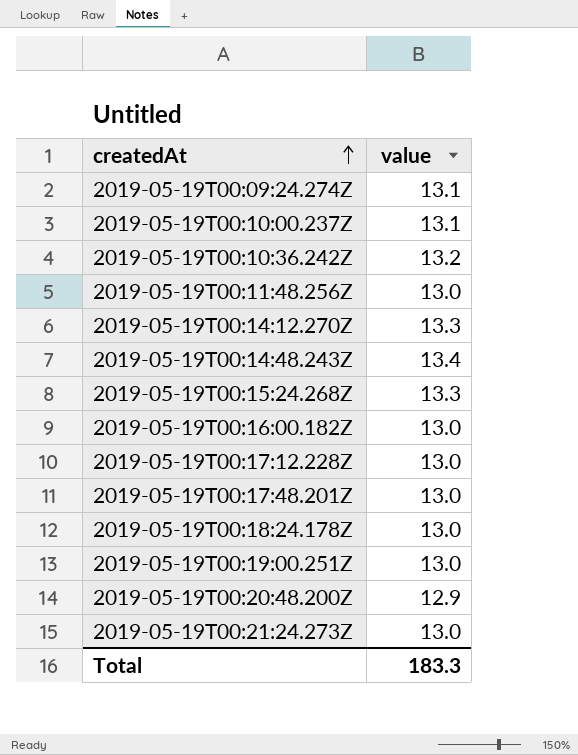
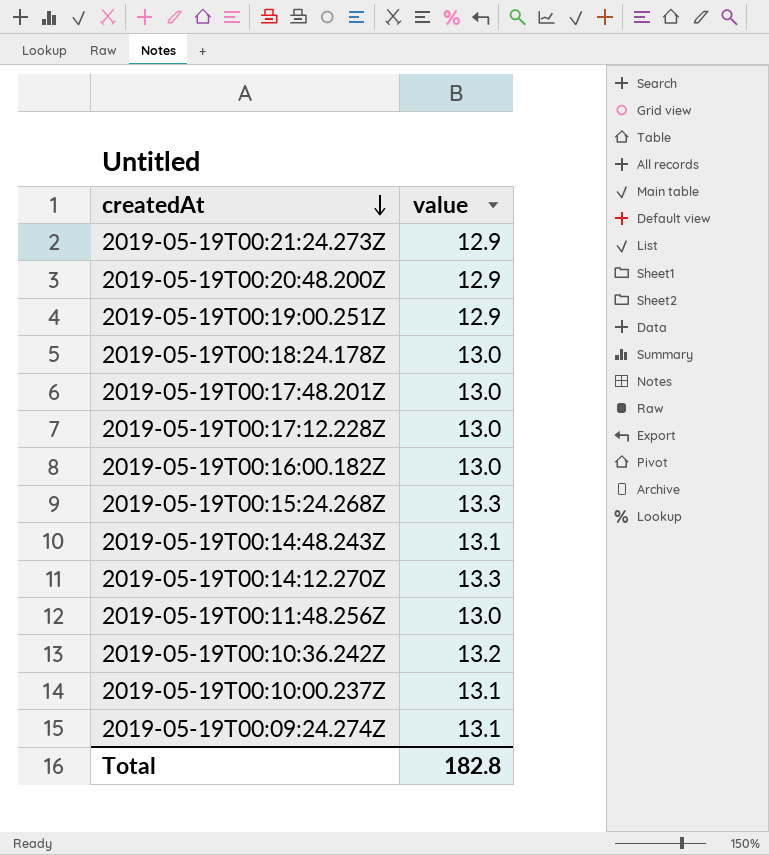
row order: createdAt ascending -> createdAt descending
2019-05-19T00:21:24.273Z | value: 13.0 -> 12.9
2019-05-19T00:19:00.251Z | value: 13.0 -> 12.9
2019-05-19T00:14:48.243Z | value: 13.4 -> 13.1
Total | value: 183.3 -> 182.8

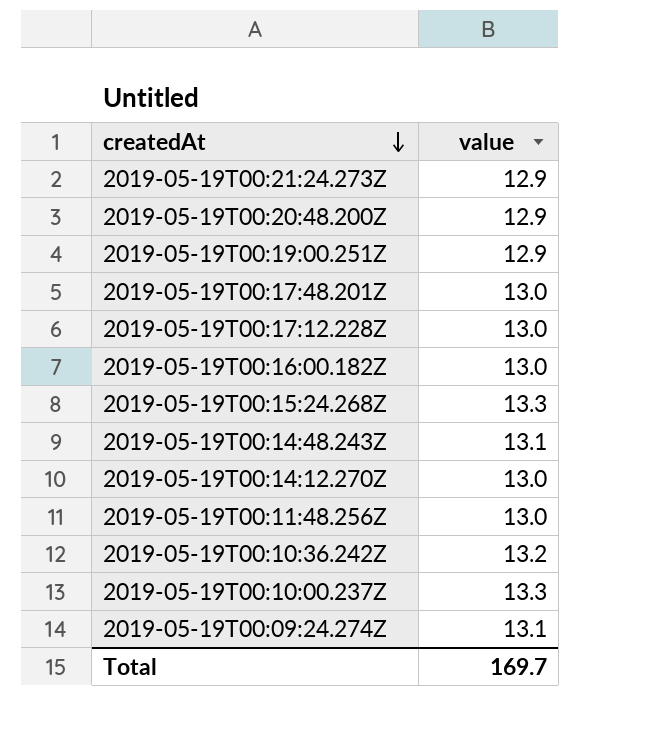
row 2019-05-19T00:18:24.178Z: 13.0 -> none
2019-05-19T00:14:12.270Z | value: 13.3 -> 13.0
2019-05-19T00:10:00.237Z | value: 13.1 -> 13.3
Total | value: 182.8 -> 169.7

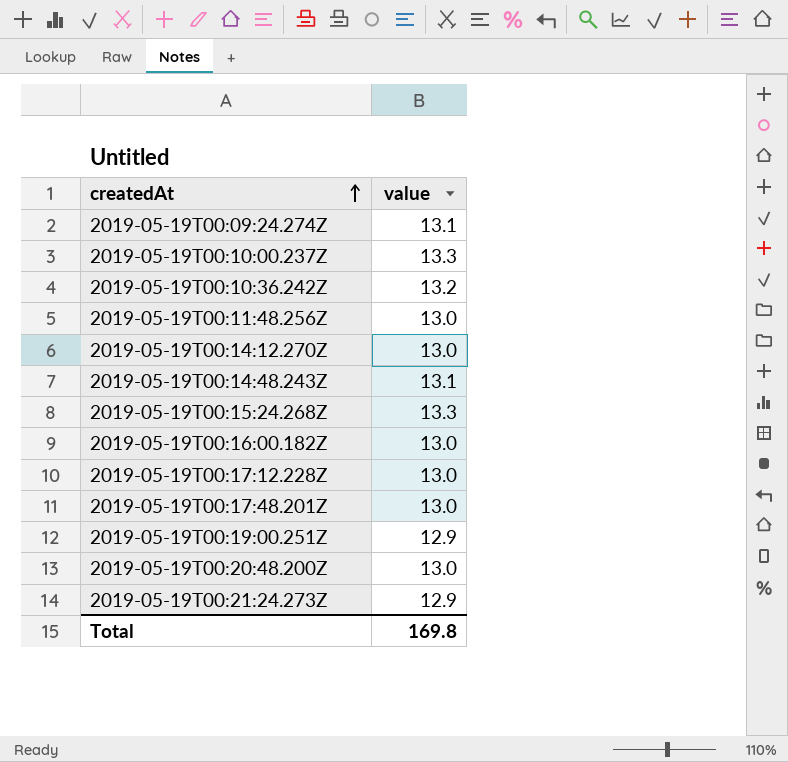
row order: createdAt descending -> createdAt ascending
2019-05-19T00:20:48.200Z | value: 12.9 -> 13.0
Total | value: 169.7 -> 169.8

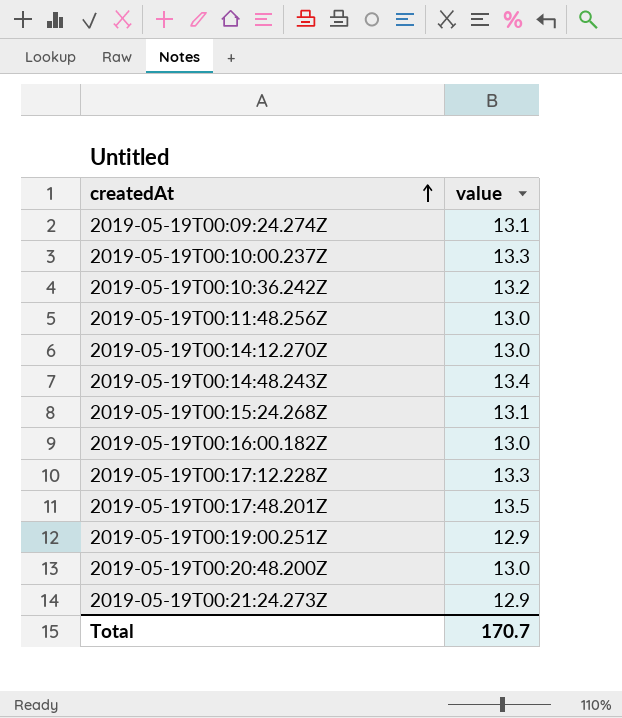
2019-05-19T00:14:48.243Z | value: 13.1 -> 13.4
2019-05-19T00:15:24.268Z | value: 13.3 -> 13.1
2019-05-19T00:17:12.228Z | value: 13.0 -> 13.3
2019-05-19T00:17:48.201Z | value: 13.0 -> 13.5
Total | value: 169.8 -> 170.7

